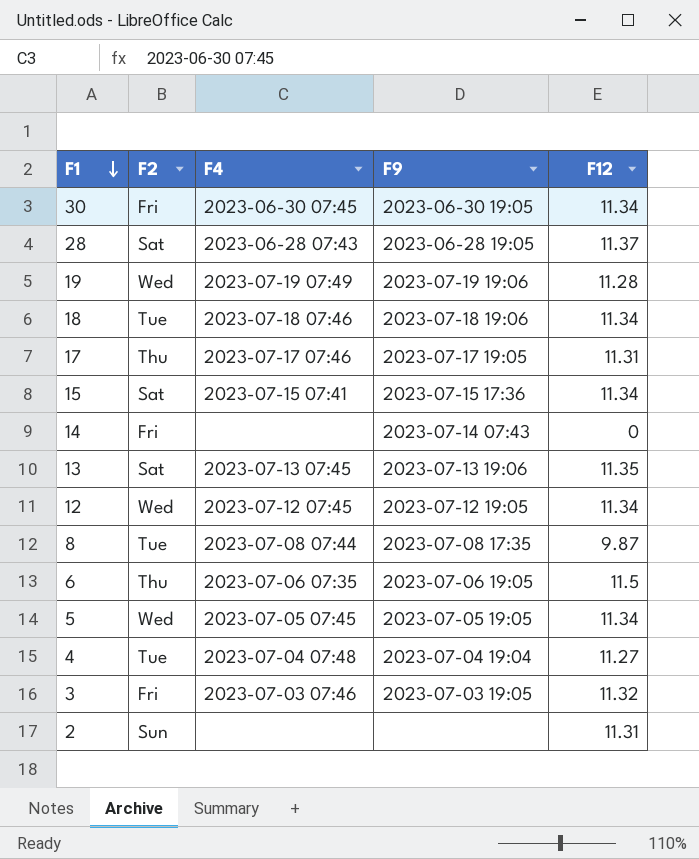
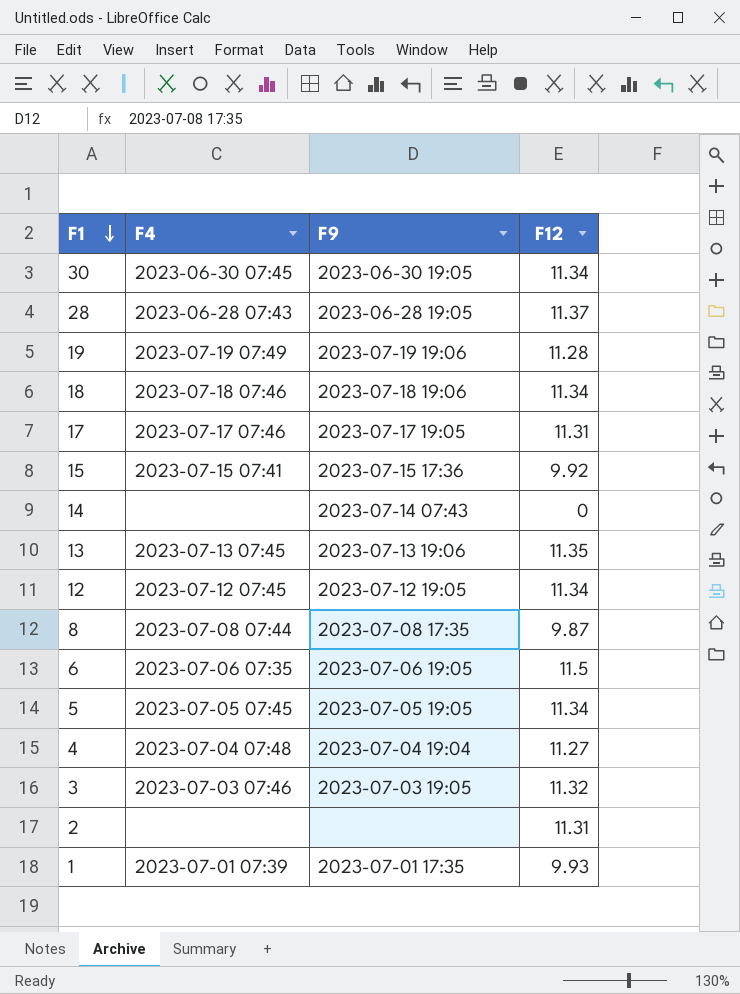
column F2 | position: 2 -> none
15 | F12: 11.34 -> 9.92
row 1: none -> 2023-07-01 07:39 | 2023-07-01 17:35 | 9.93

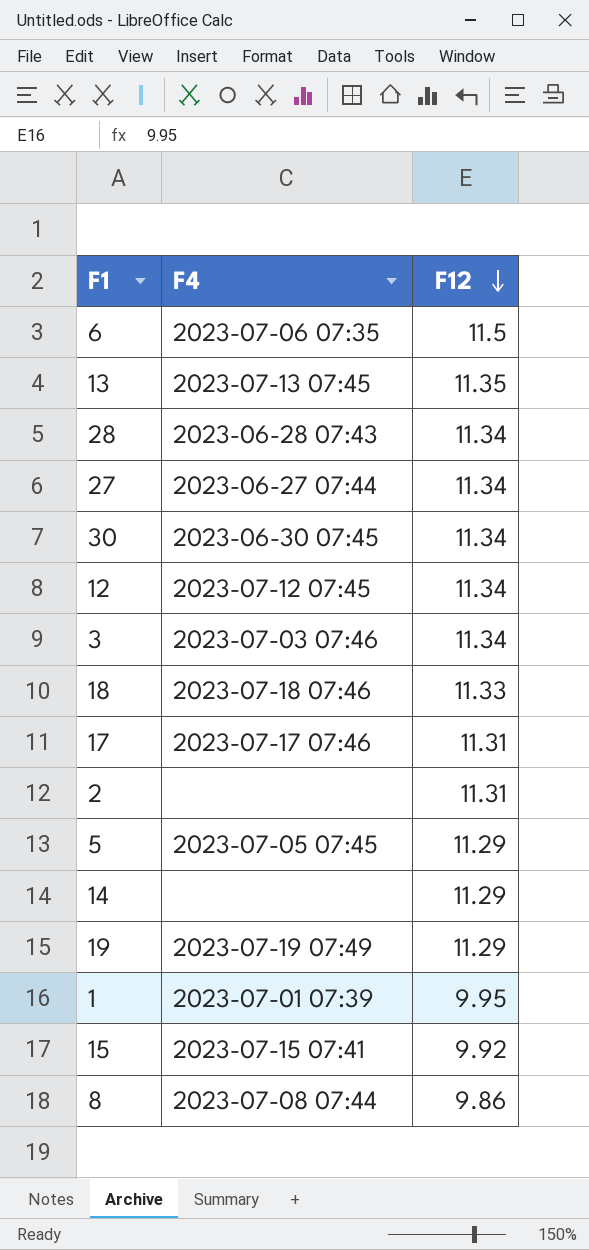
row order: F1 descending -> F12 descending
column F9 | position: 3 -> none
row 4: 2023-07-04 07:48 | 2023-07-04 19:04 | 11.27 -> none
28 | F12: 11.37 -> 11.34
row 27: none -> 2023-06-27 07:44 | 11.34
3 | F12: 11.32 -> 11.34
18 | F12: 11.34 -> 11.33
5 | F12: 11.34 -> 11.29
14 | F12: 0 -> 11.29
19 | F12: 11.28 -> 11.29
1 | F12: 9.93 -> 9.95
8 | F12: 9.87 -> 9.86

